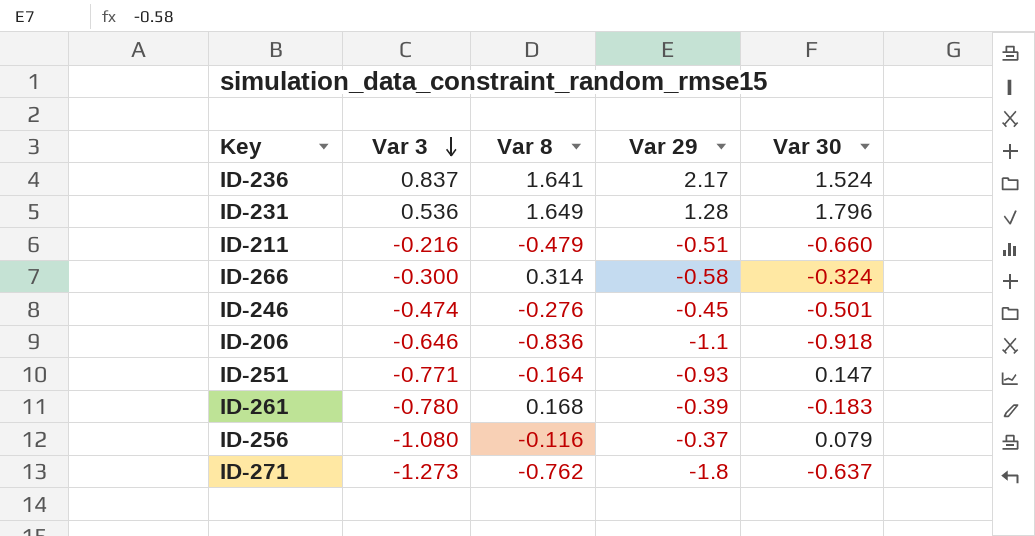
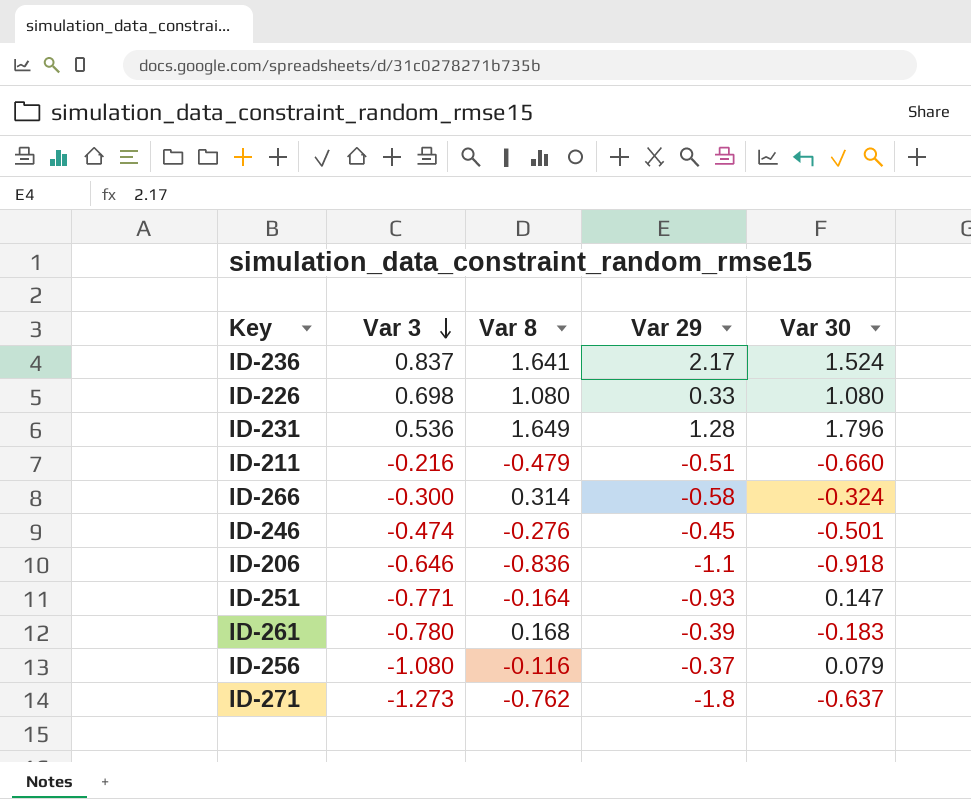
row ID-226: none -> 0.698 | 1.080 | 0.33 | 1.080

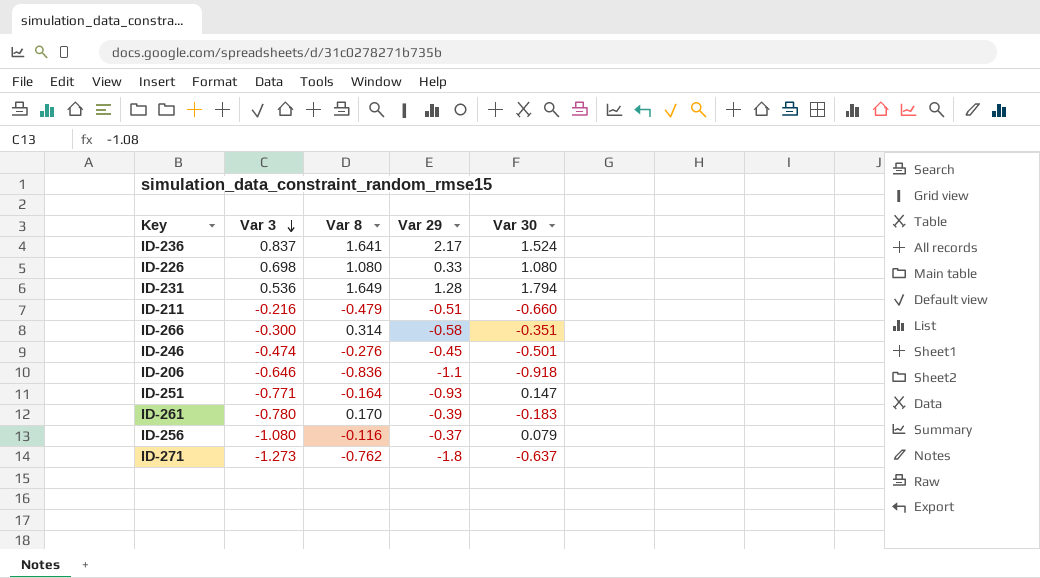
ID-231 | Var 30: 1.796 -> 1.794
ID-266 | Var 30: -0.324 -> -0.351
ID-261 | Var 8: 0.168 -> 0.170

